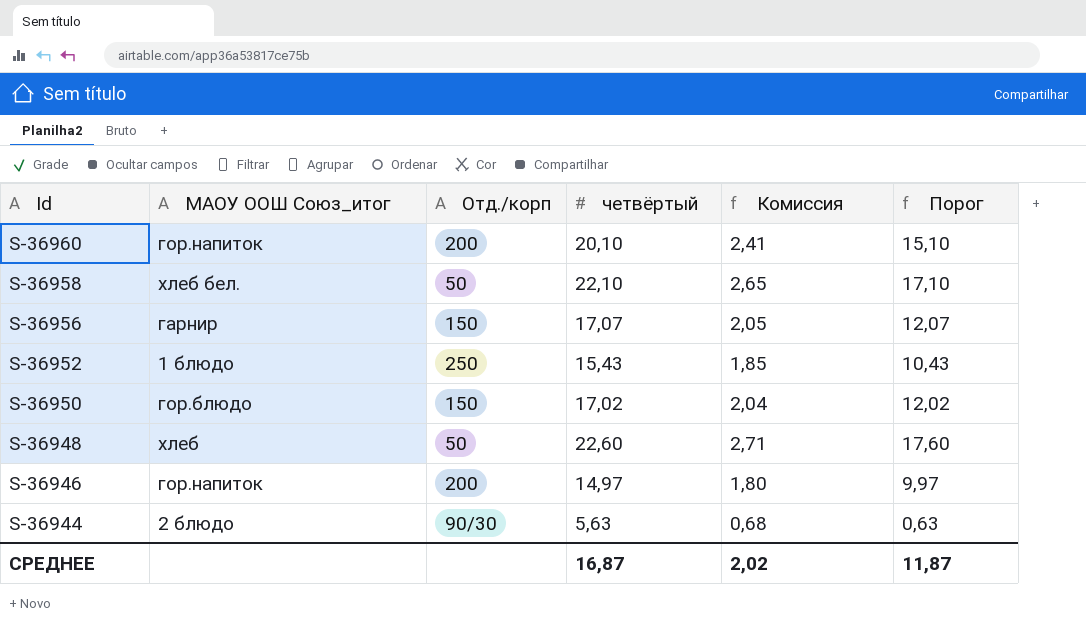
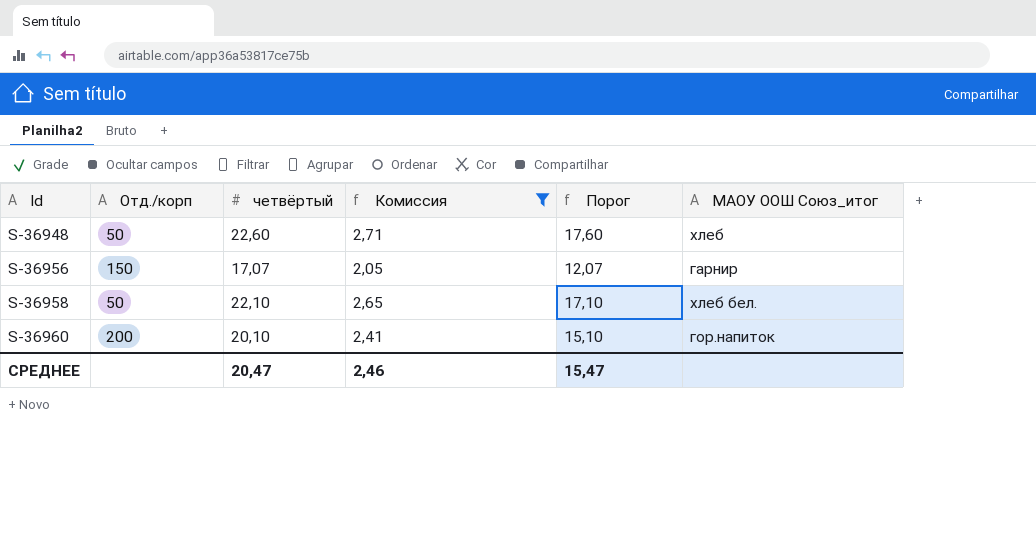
filter: none -> Комиссия >= 2,05
row order: Id descending -> Id ascending
column МАОУ ООШ Союз_итог | position: 2 -> 6
СРЕДНЕЕ | четвёртый: 16,87 -> 20,47
СРЕДНЕЕ | Комиссия: 2,02 -> 2,46
СРЕДНЕЕ | Порог: 11,87 -> 15,47

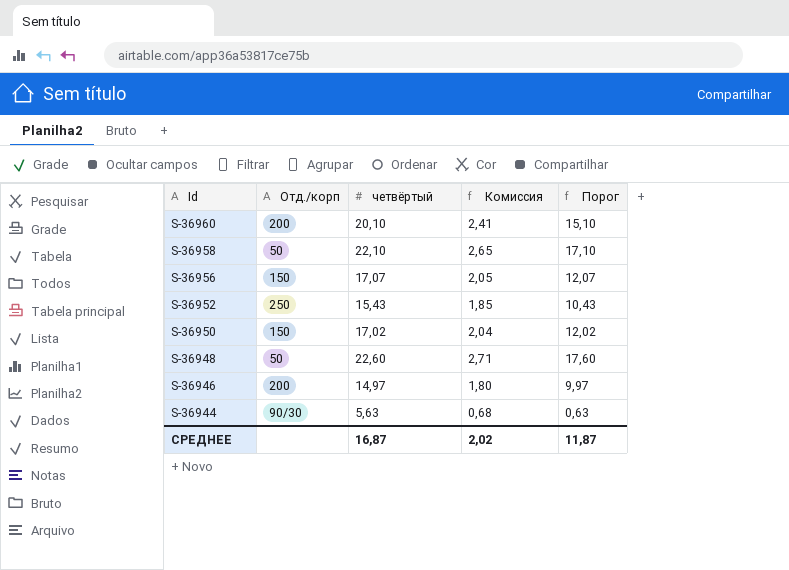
filter: Комиссия >= 2,05 -> none
row order: Id ascending -> Id descending
column МАОУ ООШ Союз_итог | position: 6 -> none
СРЕДНЕЕ | четвёртый: 20,47 -> 16,87
СРЕДНЕЕ | Комиссия: 2,46 -> 2,02
СРЕДНЕЕ | Порог: 15,47 -> 11,87

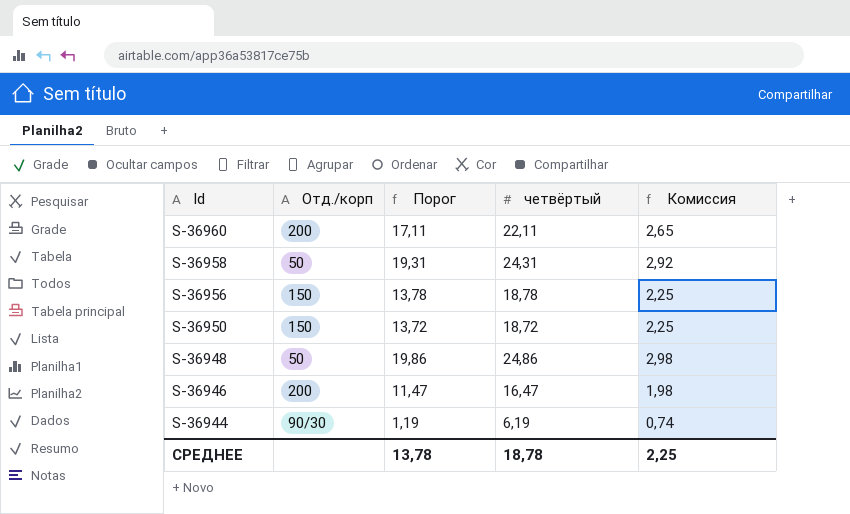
column Порог | position: 5 -> 3
row S-36952: 250 | 15,43 | 1,85 | 10,43 -> none
S-36960 | Порог: 15,10 -> 17,11
S-36960 | четвёртый: 20,10 -> 22,11
S-36960 | Комиссия: 2,41 -> 2,65
S-36958 | Порог: 17,10 -> 19,31
S-36958 | четвёртый: 22,10 -> 24,31
S-36958 | Комиссия: 2,65 -> 2,92
S-36956 | Порог: 12,07 -> 13,78
S-36956 | четвёртый: 17,07 -> 18,78
S-36956 | Комиссия: 2,05 -> 2,25
S-36950 | Порог: 12,02 -> 13,72
S-36950 | четвёртый: 17,02 -> 18,72
S-36950 | Комиссия: 2,04 -> 2,25
S-36948 | Порог: 17,60 -> 19,86
S-36948 | четвёртый: 22,60 -> 24,86
S-36948 | Комиссия: 2,71 -> 2,98
S-36946 | Порог: 9,97 -> 11,47
S-36946 | четвёртый: 14,97 -> 16,47
S-36946 | Комиссия: 1,80 -> 1,98
S-36944 | Порог: 0,63 -> 1,19
S-36944 | четвёртый: 5,63 -> 6,19
S-36944 | Комиссия: 0,68 -> 0,74
СРЕДНЕЕ | Порог: 11,87 -> 13,78
СРЕДНЕЕ | четвёртый: 16,87 -> 18,78
СРЕДНЕЕ | Комиссия: 2,02 -> 2,25

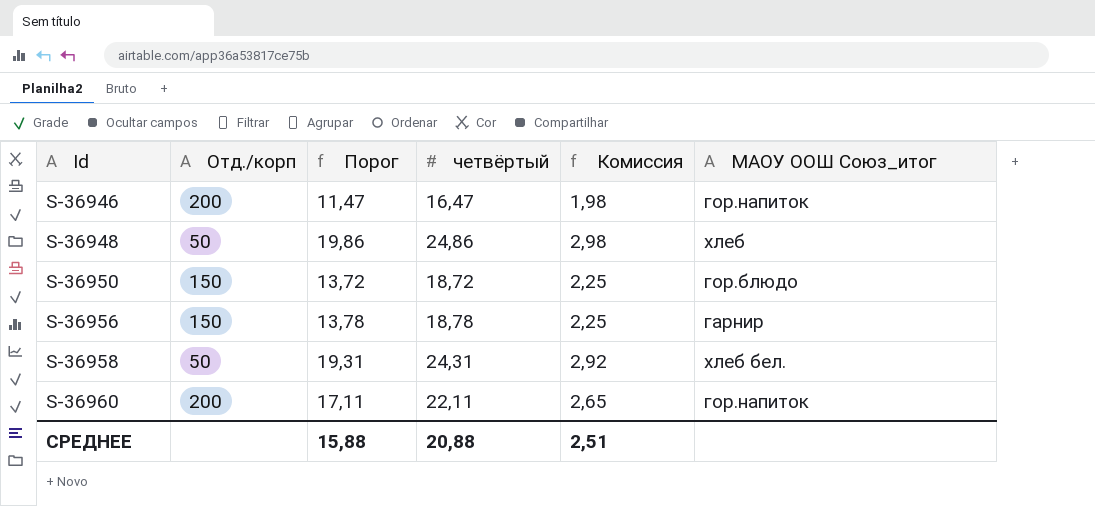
row order: Id descending -> Id ascending
column МАОУ ООШ Союз_итог | position: none -> 6
row S-36944: 90/30 | 1,19 | 6,19 | 0,74 -> none
СРЕДНЕЕ | Порог: 13,78 -> 15,88
СРЕДНЕЕ | четвёртый: 18,78 -> 20,88
СРЕДНЕЕ | Комиссия: 2,25 -> 2,51

